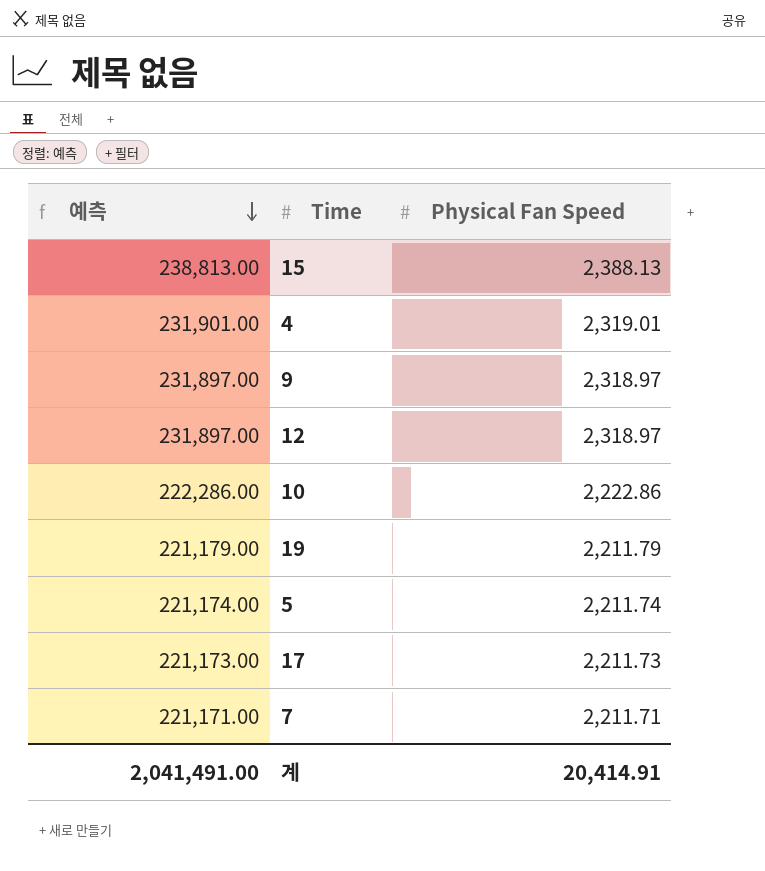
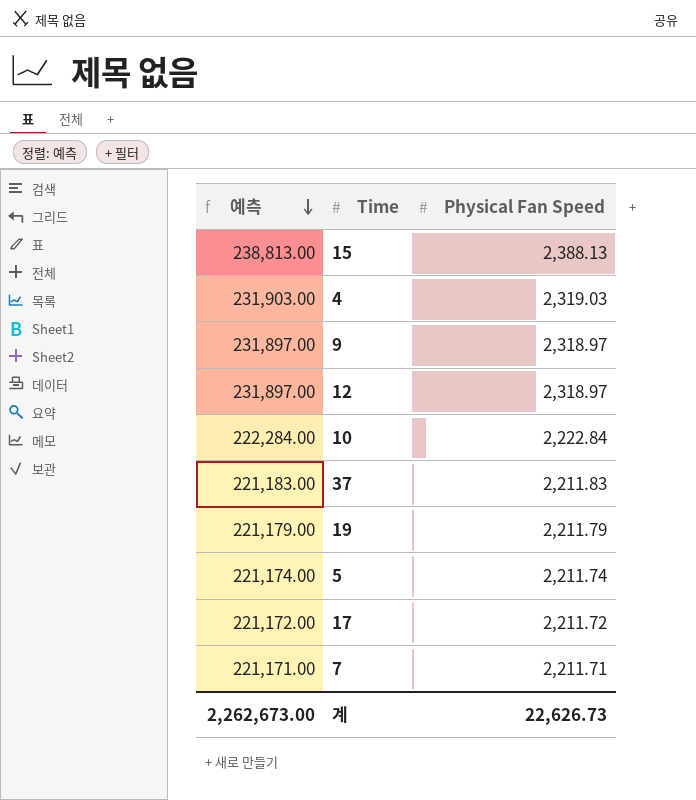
4 | 예측: 231,901.00 -> 231,903.00
4 | Physical Fan Speed: 2,319.01 -> 2,319.03
10 | 예측: 222,286.00 -> 222,284.00
10 | Physical Fan Speed: 2,222.86 -> 2,222.84
row 37: none -> 221,183.00 | 2,211.83
17 | 예측: 221,173.00 -> 221,172.00
17 | Physical Fan Speed: 2,211.73 -> 2,211.72
계 | 예측: 2,041,491.00 -> 2,262,673.00
계 | Physical Fan Speed: 20,414.91 -> 22,626.73

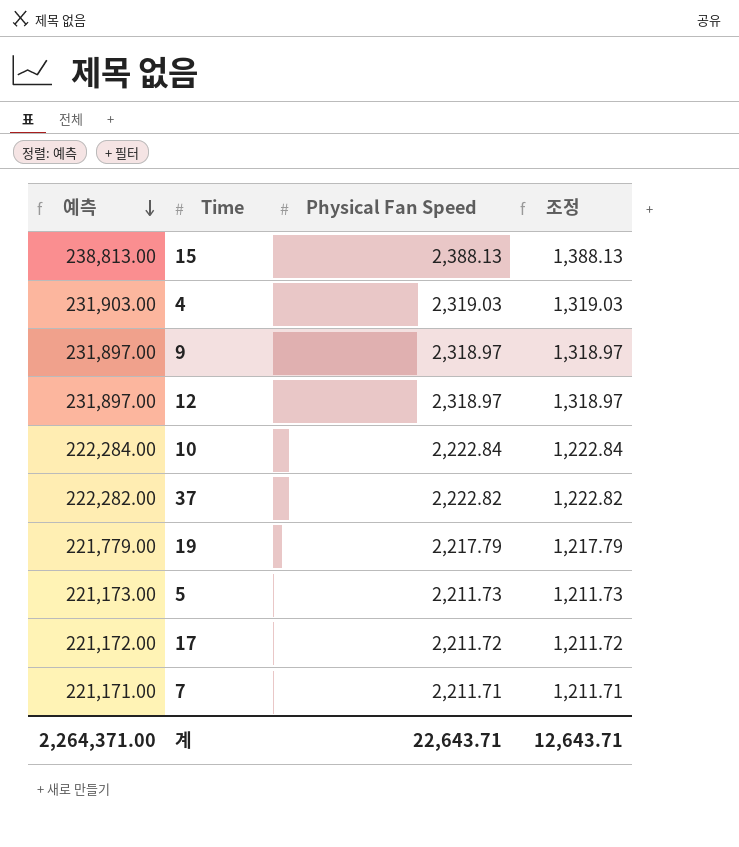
column 조정 | formula: none -> [Physical Fan Speed] - 1000
37 | 예측: 221,183.00 -> 222,282.00
37 | Physical Fan Speed: 2,211.83 -> 2,222.82
19 | 예측: 221,179.00 -> 221,779.00
19 | Physical Fan Speed: 2,211.79 -> 2,217.79
5 | 예측: 221,174.00 -> 221,173.00
5 | Physical Fan Speed: 2,211.74 -> 2,211.73
계 | 예측: 2,262,673.00 -> 2,264,371.00
계 | Physical Fan Speed: 22,626.73 -> 22,643.71

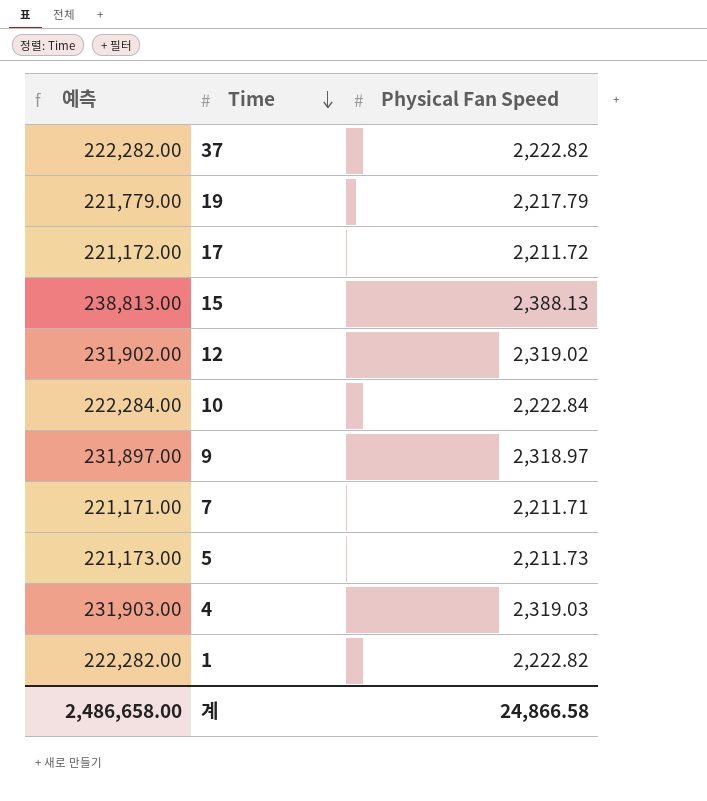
row order: 예측 descending -> Time descending
column 조정 | formula: [Physical Fan Speed] - 1000 -> none
12 | 예측: 231,897.00 -> 231,902.00
12 | Physical Fan Speed: 2,318.97 -> 2,319.02
row 1: none -> 222,282.00 | 2,222.82
계 | 예측: 2,264,371.00 -> 2,486,658.00
계 | Physical Fan Speed: 22,643.71 -> 24,866.58

